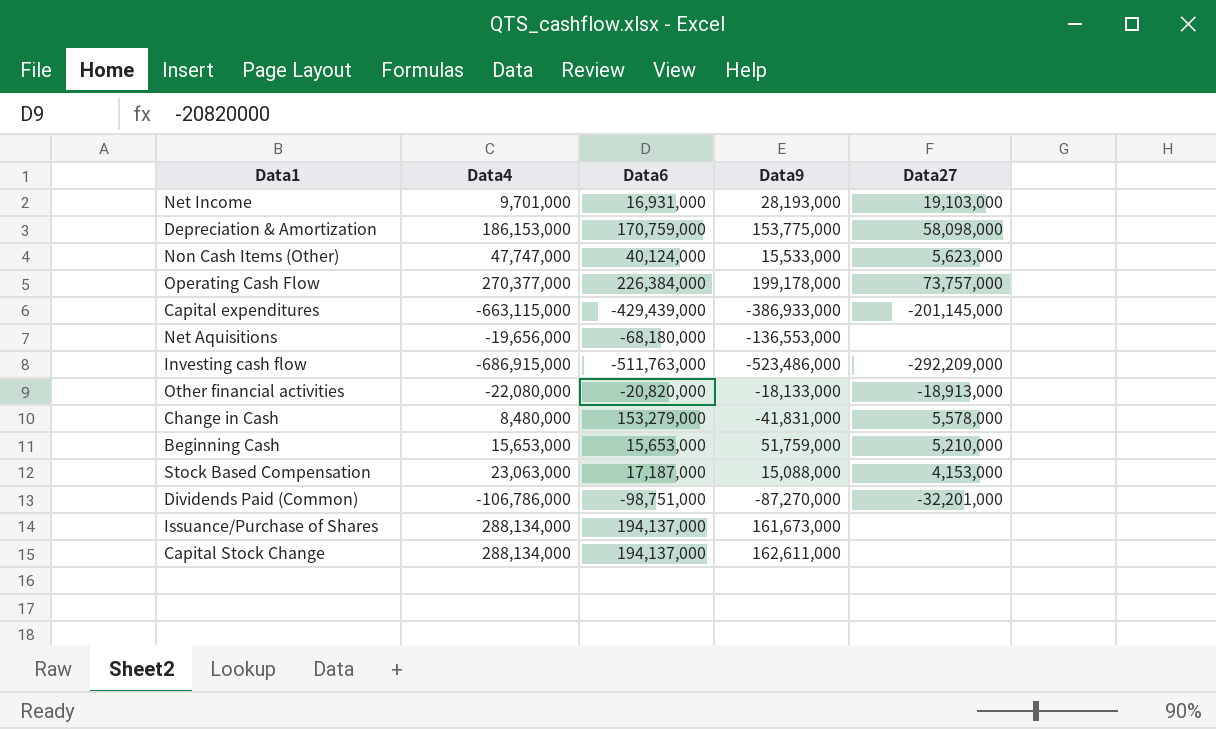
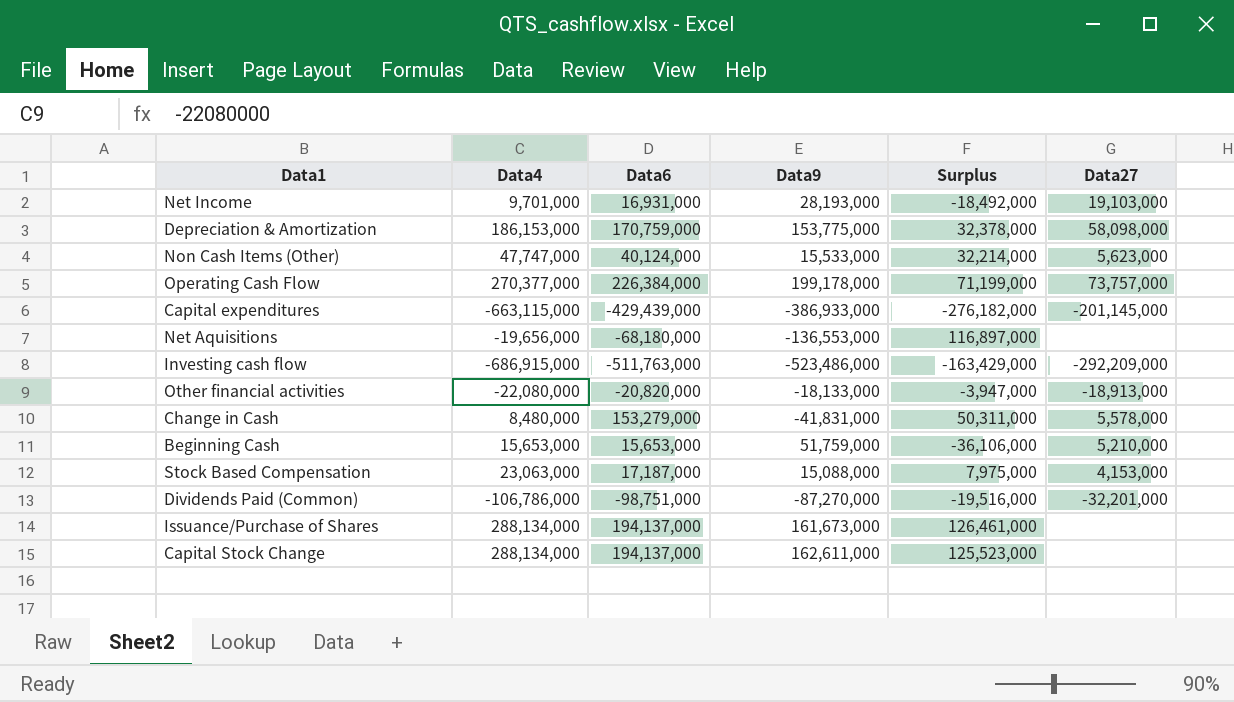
column Surplus | formula: none -> [Data4] - [Data9]

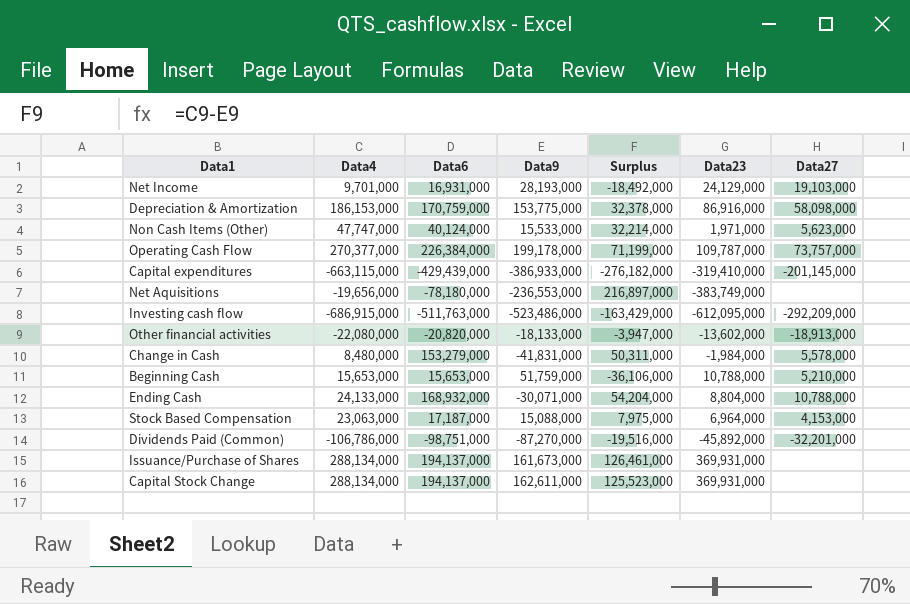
column Data23 | position: none -> 6
Net Aquisitions | Data6: -68,180,000 -> -78,180,000
Net Aquisitions | Data9: -136,553,000 -> -236,553,000
Net Aquisitions | Surplus: 116,897,000 -> 216,897,000
row Ending Cash: none -> 24,133,000 | 168,932,000 | -30,071,000 | 54,204,000 | 8,804,000 | 10,788,000

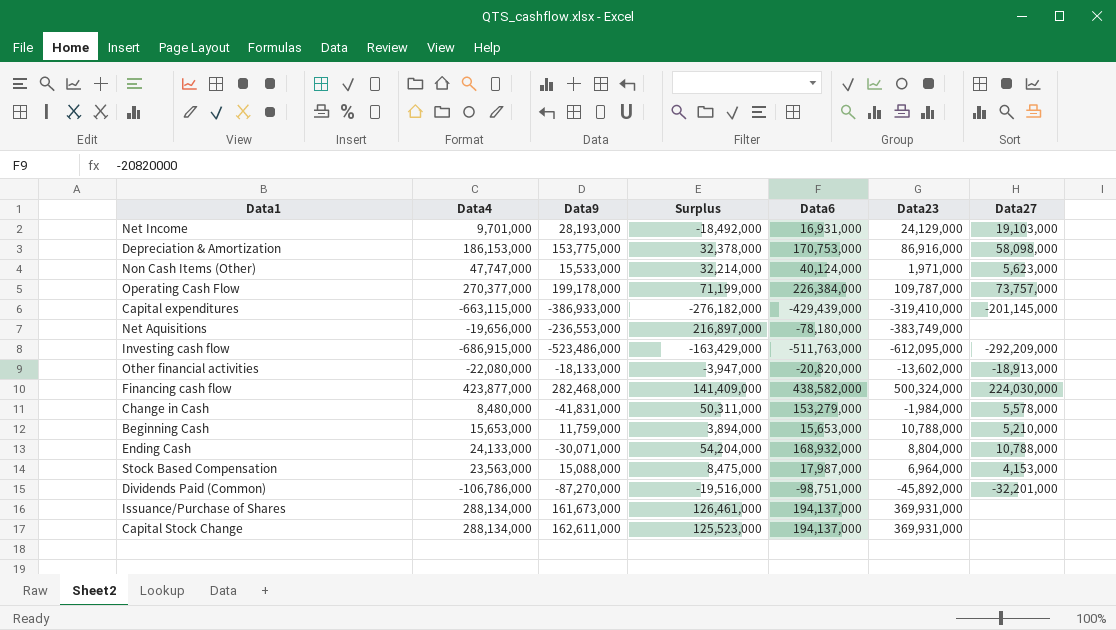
column Data6 | position: 3 -> 5
Depreciation & Amortization | Data6: 170,759,000 -> 170,753,000
row Financing cash flow: none -> 423,877,000 | 282,468,000 | 141,409,000 | 438,582,000 | 500,324,000 | 224,030,000
Beginning Cash | Data9: 51,759,000 -> 11,759,000
Beginning Cash | Surplus: -36,106,000 -> 3,894,000
Stock Based Compensation | Data4: 23,063,000 -> 23,563,000
Stock Based Compensation | Surplus: 7,975,000 -> 8,475,000
Stock Based Compensation | Data6: 17,187,000 -> 17,987,000

